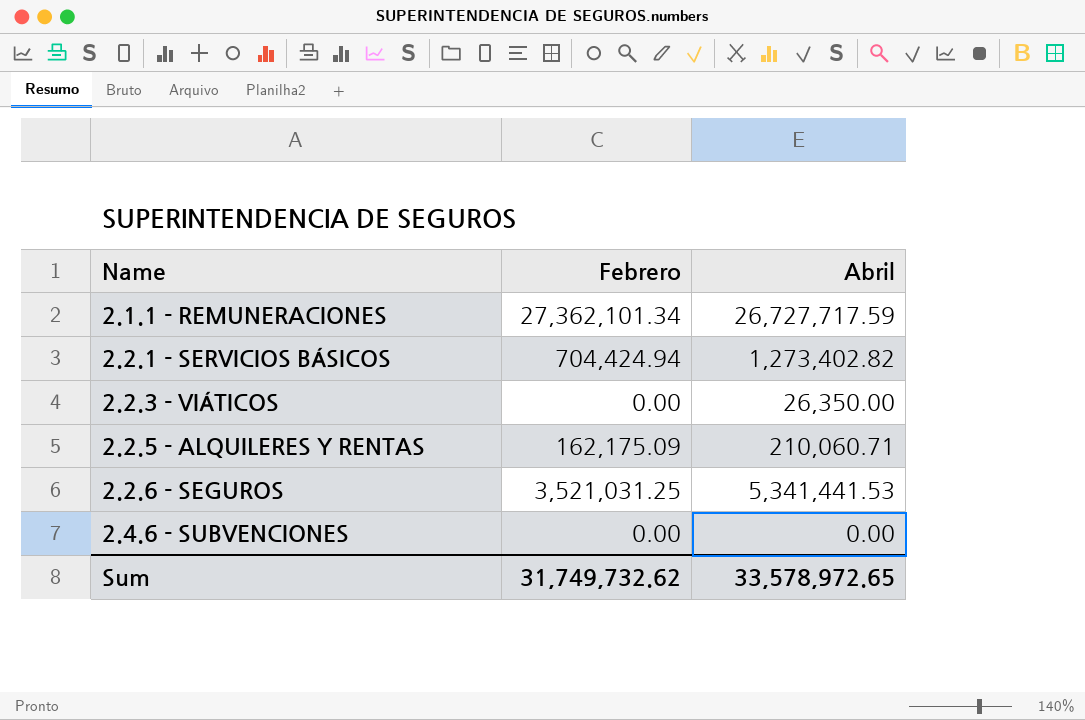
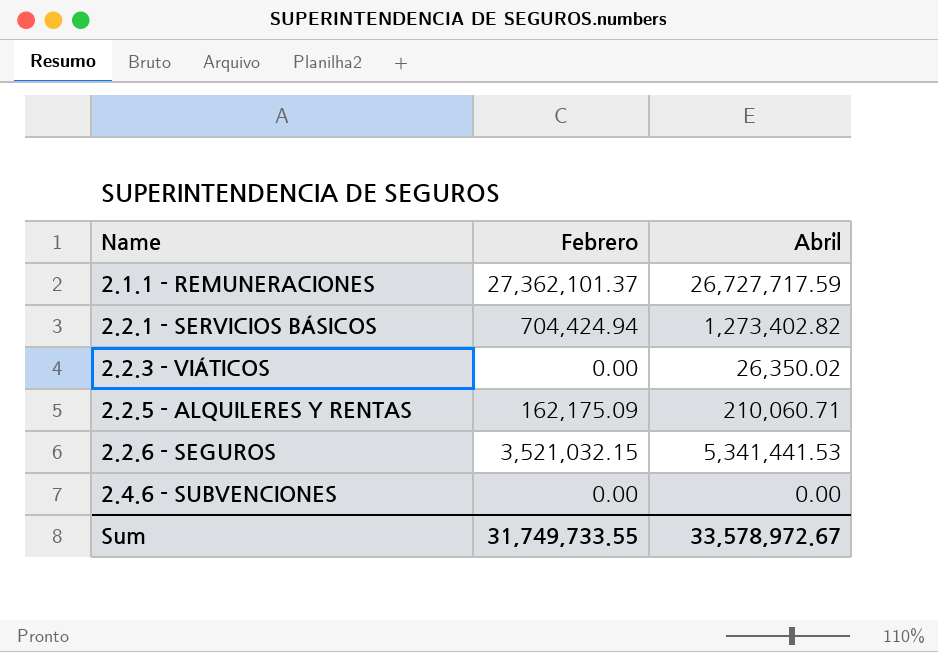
2.1.1 - REMUNERACIONES | Febrero: 27,362,101.34 -> 27,362,101.37
2.2.3 - VIÁTICOS | Abril: 26,350.00 -> 26,350.02
2.2.6 - SEGUROS | Febrero: 3,521,031.25 -> 3,521,032.15
Sum | Febrero: 31,749,732.62 -> 31,749,733.55
Sum | Abril: 33,578,972.65 -> 33,578,972.67

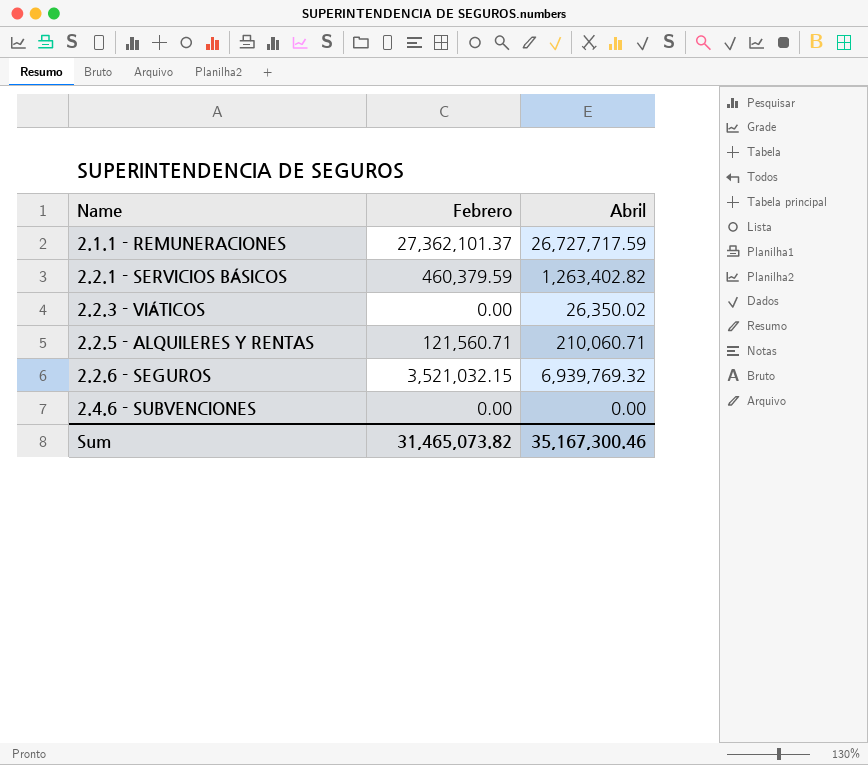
2.2.1 - SERVICIOS BÁSICOS | Febrero: 704,424.94 -> 460,379.59
2.2.1 - SERVICIOS BÁSICOS | Abril: 1,273,402.82 -> 1,263,402.82
2.2.5 - ALQUILERES Y RENTAS | Febrero: 162,175.09 -> 121,560.71
2.2.6 - SEGUROS | Abril: 5,341,441.53 -> 6,939,769.32
Sum | Febrero: 31,749,733.55 -> 31,465,073.82
Sum | Abril: 33,578,972.67 -> 35,167,300.46

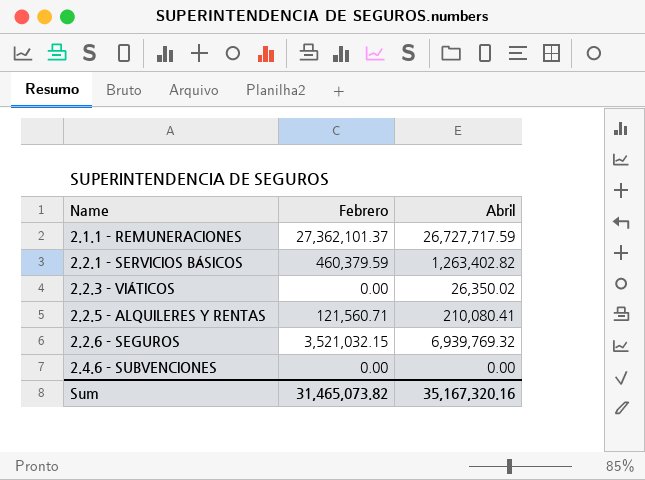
2.2.5 - ALQUILERES Y RENTAS | Abril: 210,060.71 -> 210,080.41
Sum | Abril: 35,167,300.46 -> 35,167,320.16

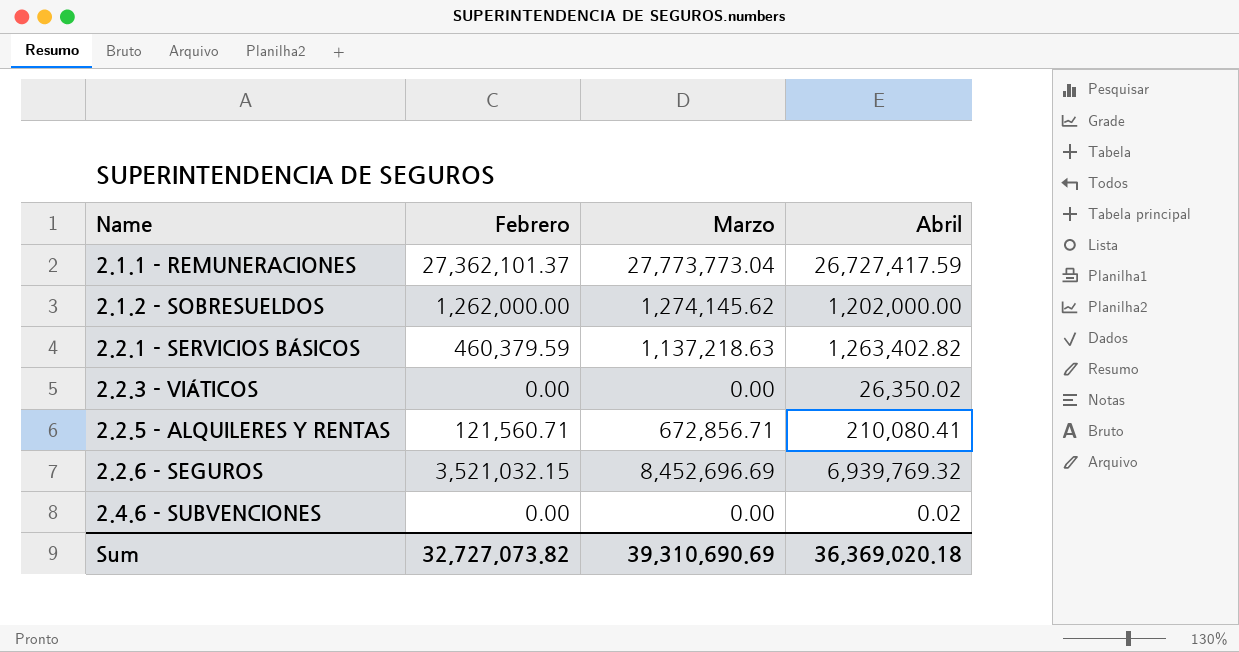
column Marzo | position: none -> 3
2.1.1 - REMUNERACIONES | Abril: 26,727,717.59 -> 26,727,417.59
row 2.1.2 - SOBRESUELDOS: none -> 1,262,000.00 | 1,274,145.62 | 1,202,000.00
2.4.6 - SUBVENCIONES | Abril: 0.00 -> 0.02
Sum | Febrero: 31,465,073.82 -> 32,727,073.82
Sum | Abril: 35,167,320.16 -> 36,369,020.18

